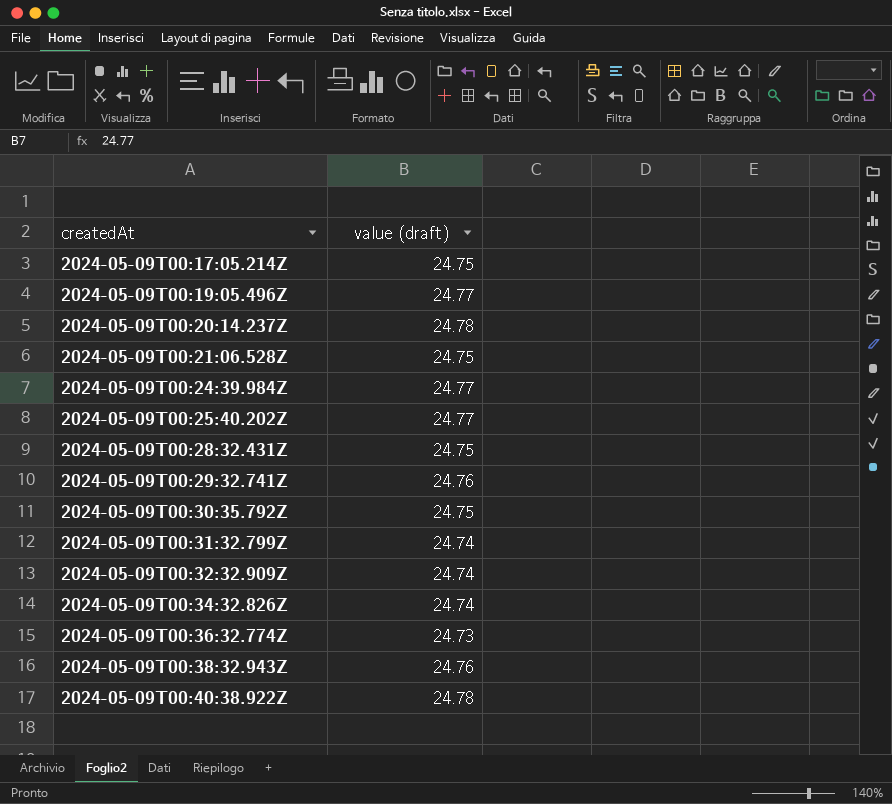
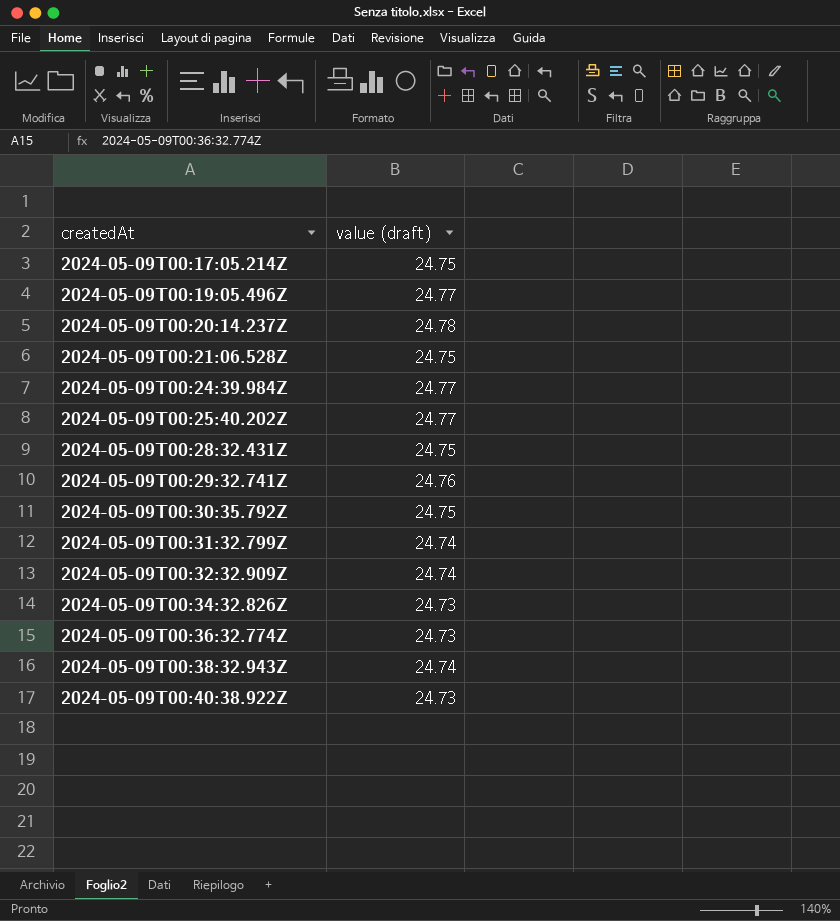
2024-05-09T00:34:32.826Z | value (draft): 24.74 -> 24.73
2024-05-09T00:38:32.943Z | value (draft): 24.76 -> 24.74
2024-05-09T00:40:38.922Z | value (draft): 24.78 -> 24.73

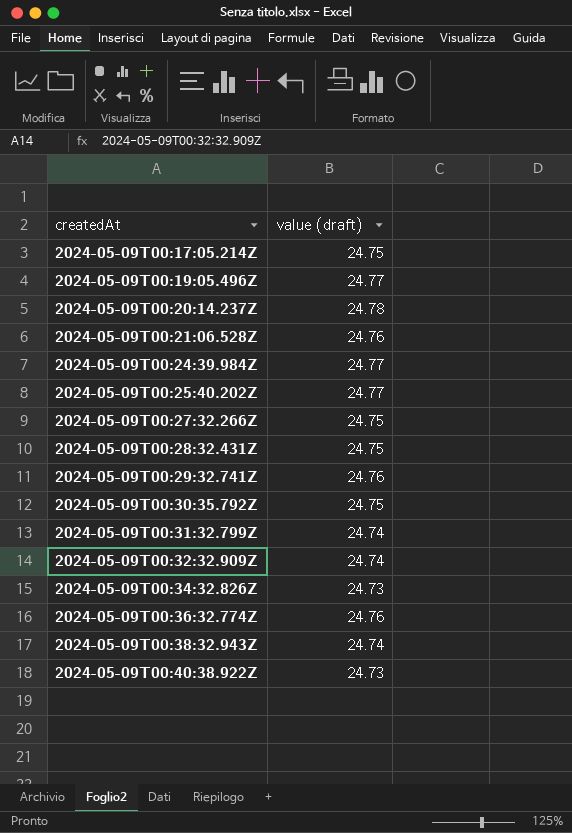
2024-05-09T00:21:06.528Z | value (draft): 24.75 -> 24.76
row 2024-05-09T00:27:32.266Z: none -> 24.75
2024-05-09T00:36:32.774Z | value (draft): 24.73 -> 24.76

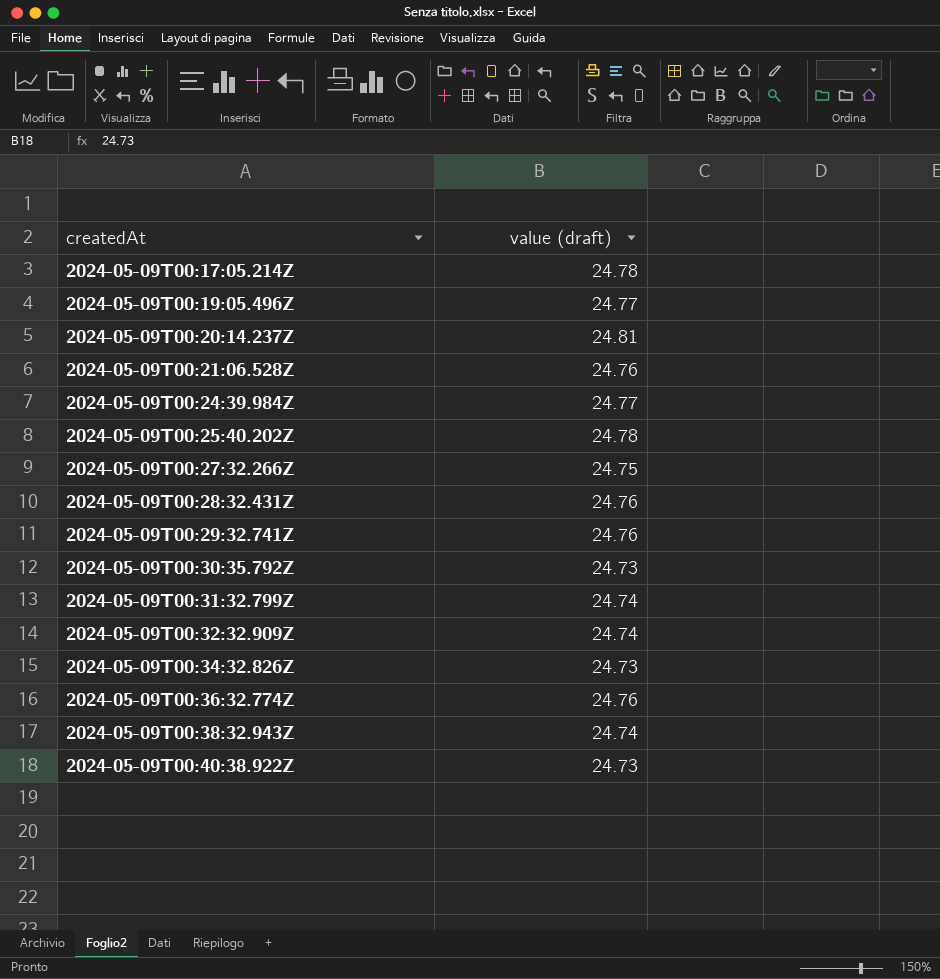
2024-05-09T00:17:05.214Z | value (draft): 24.75 -> 24.78
2024-05-09T00:20:14.237Z | value (draft): 24.78 -> 24.81
2024-05-09T00:25:40.202Z | value (draft): 24.77 -> 24.78
2024-05-09T00:28:32.431Z | value (draft): 24.75 -> 24.76
2024-05-09T00:30:35.792Z | value (draft): 24.75 -> 24.73

